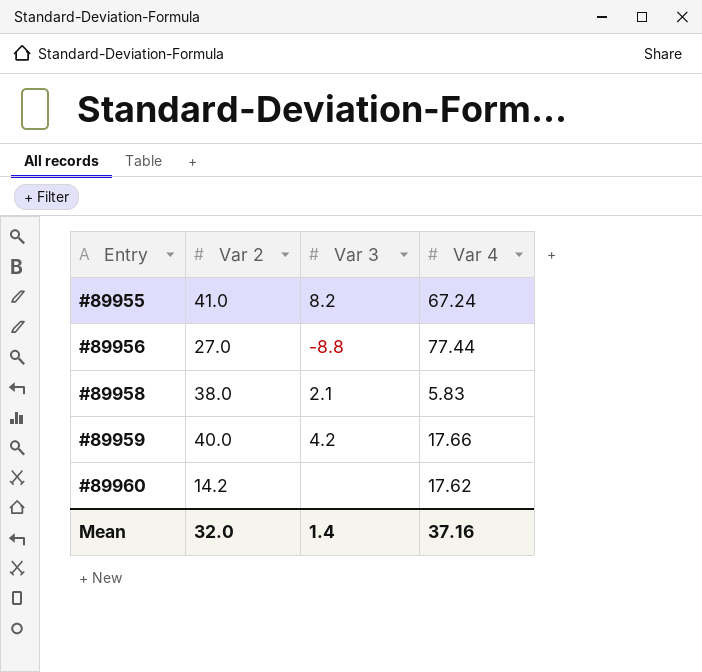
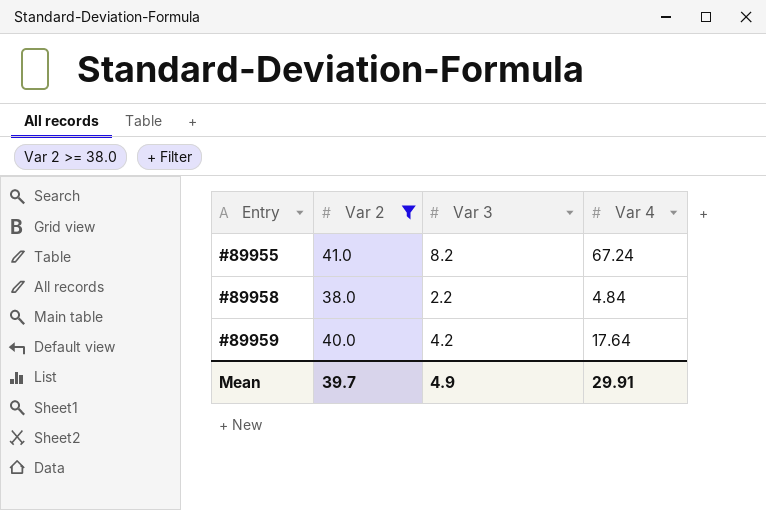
filter: none -> Var 2 >= 38.0
#89958 | Var 3: 2.1 -> 2.2
#89958 | Var 4: 5.83 -> 4.84
#89959 | Var 4: 17.66 -> 17.64
Mean | Var 2: 32.0 -> 39.7
Mean | Var 3: 1.4 -> 4.9
Mean | Var 4: 37.16 -> 29.91

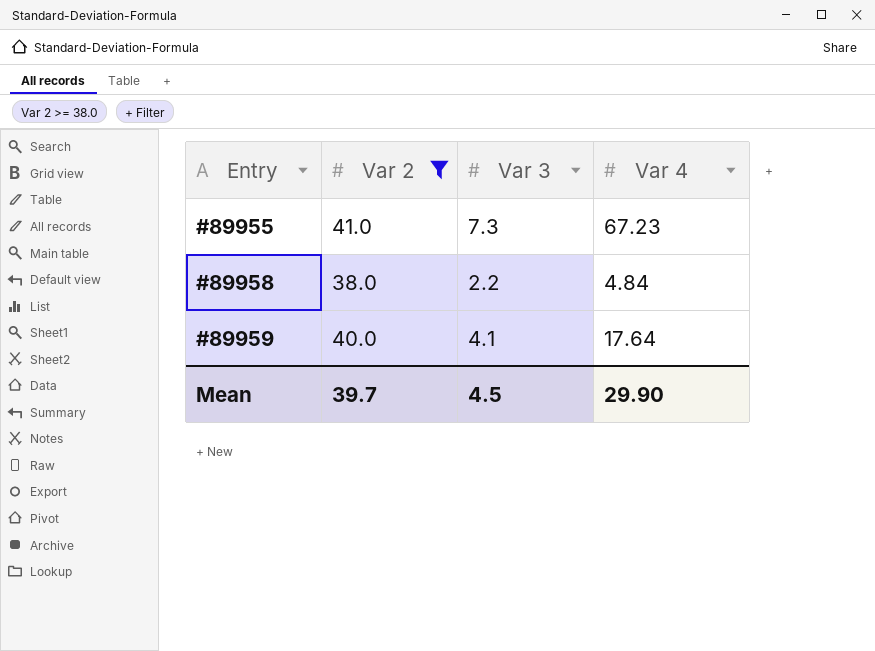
#89955 | Var 3: 8.2 -> 7.3
#89955 | Var 4: 67.24 -> 67.23
#89959 | Var 3: 4.2 -> 4.1
Mean | Var 3: 4.9 -> 4.5
Mean | Var 4: 29.91 -> 29.90

